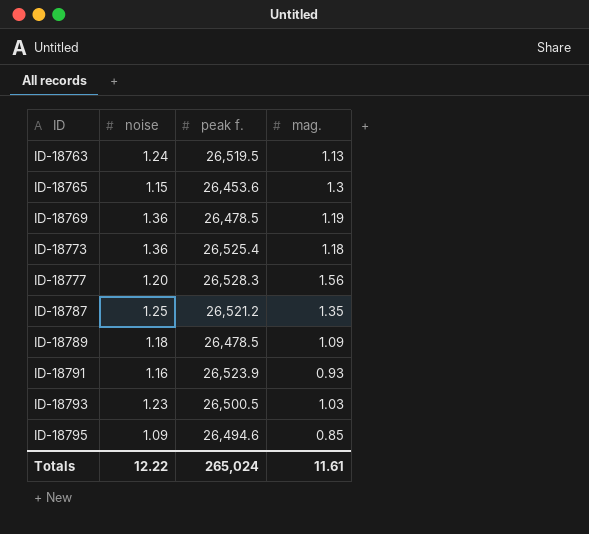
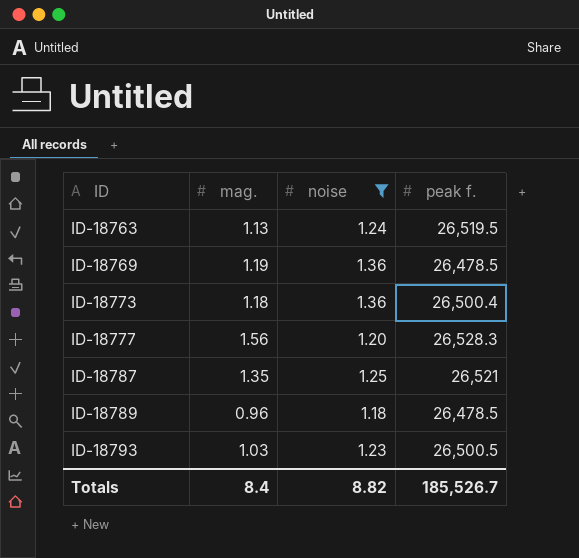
filter: none -> noise >= 1.18
column mag. | position: 4 -> 2
ID-18773 | peak f.: 26,525.4 -> 26,500.4
ID-18787 | peak f.: 26,521.2 -> 26,521
ID-18789 | mag.: 1.09 -> 0.96
Totals | mag.: 11.61 -> 8.4
Totals | noise: 12.22 -> 8.82
Totals | peak f.: 265,024 -> 185,526.7

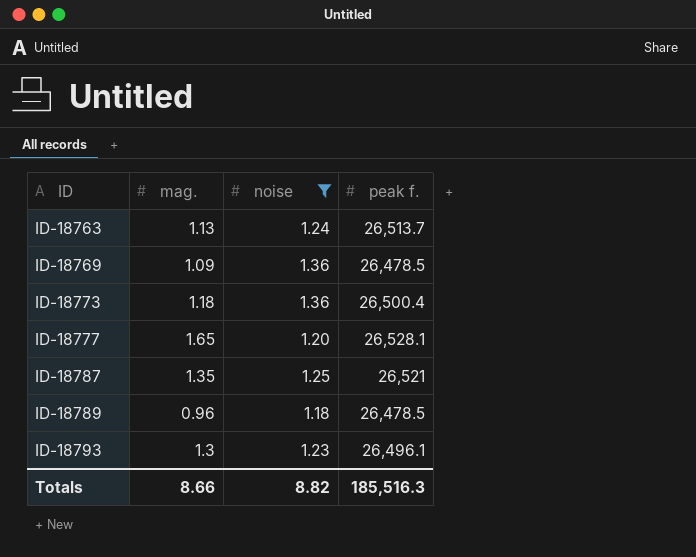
ID-18763 | peak f.: 26,519.5 -> 26,513.7
ID-18769 | mag.: 1.19 -> 1.09
ID-18777 | mag.: 1.56 -> 1.65
ID-18777 | peak f.: 26,528.3 -> 26,528.1
ID-18793 | mag.: 1.03 -> 1.3
ID-18793 | peak f.: 26,500.5 -> 26,496.1
Totals | mag.: 8.4 -> 8.66
Totals | peak f.: 185,526.7 -> 185,516.3

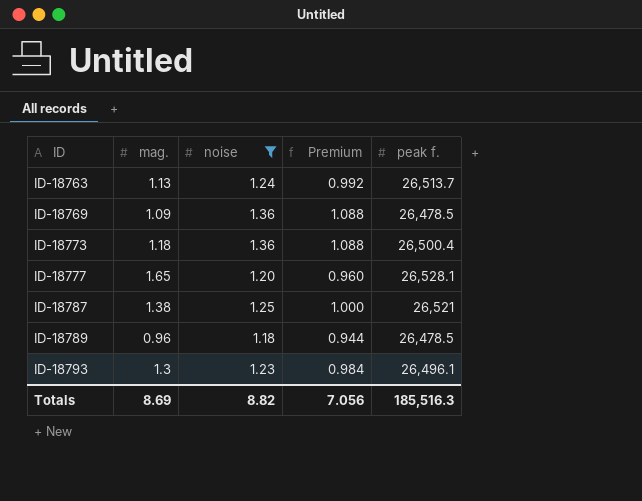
column Premium | formula: none -> [noise] * 0.8
ID-18787 | mag.: 1.35 -> 1.38
Totals | mag.: 8.66 -> 8.69

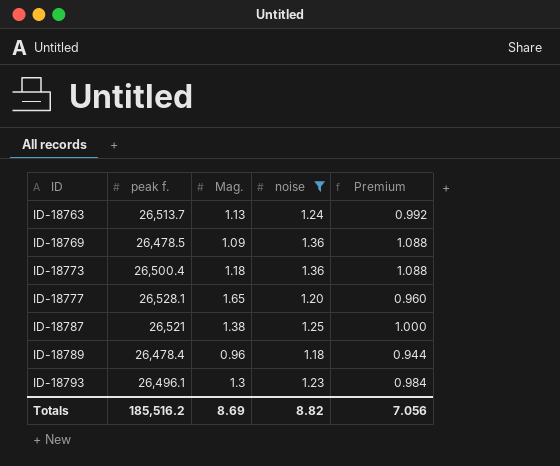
column peak f. | position: 5 -> 2
column name: mag. -> Mag.
ID-18789 | peak f.: 26,478.5 -> 26,478.4
Totals | peak f.: 185,516.3 -> 185,516.2

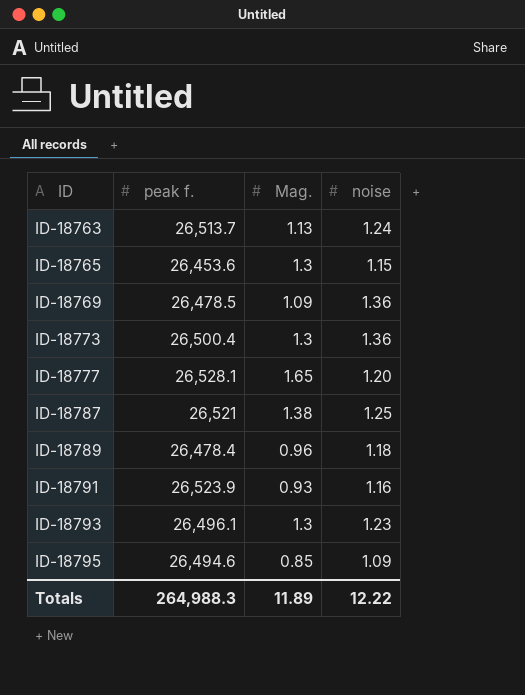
filter: noise >= 1.18 -> none
column Premium | formula: [noise] * 0.8 -> none
ID-18773 | Mag.: 1.18 -> 1.3
Totals | peak f.: 185,516.2 -> 264,988.3
Totals | Mag.: 8.69 -> 11.89
Totals | noise: 8.82 -> 12.22

